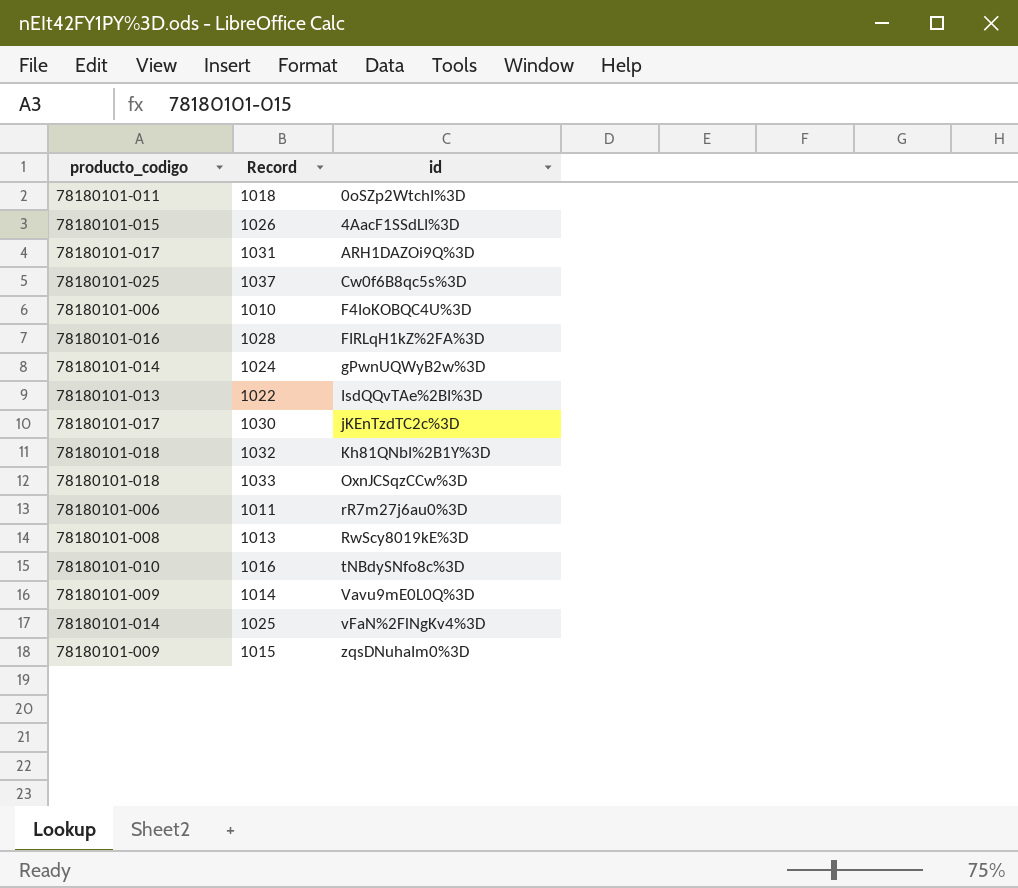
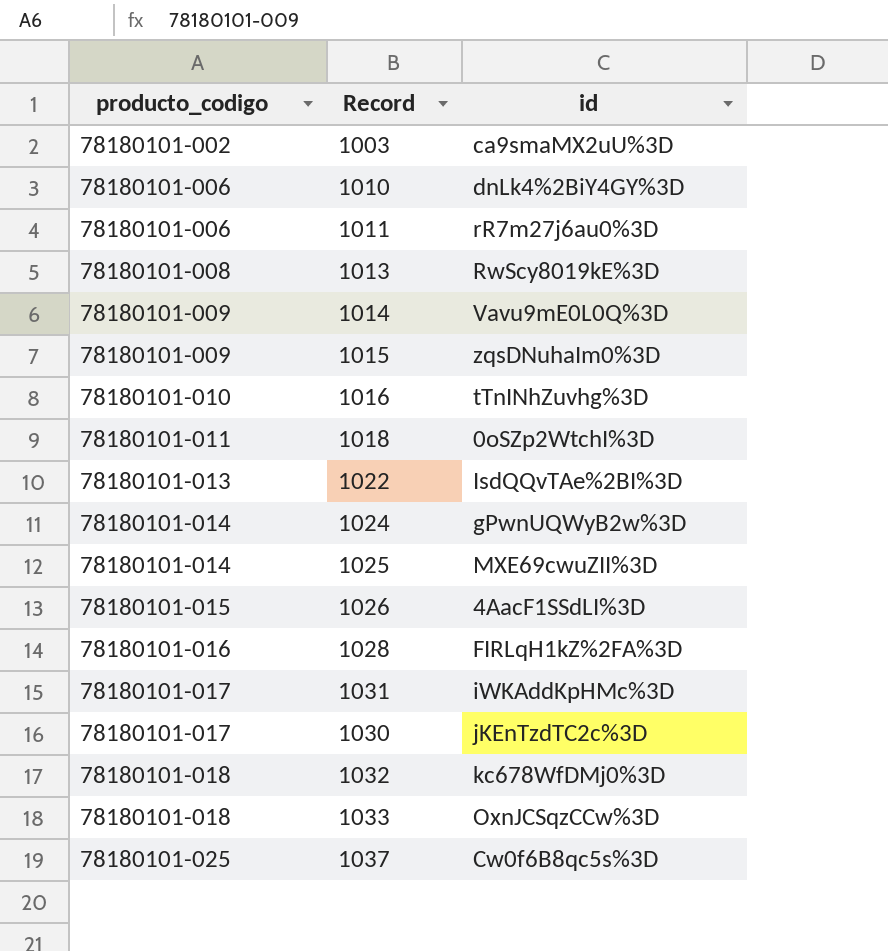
row order: id ascending -> producto_codigo ascending
row 1003: none -> 78180101-002 | ca9smaMX2uU%3D
1010 | id: F4IoKOBQC4U%3D -> dnLk4%2BiY4GY%3D
1016 | id: tNBdySNfo8c%3D -> tTnINhZuvhg%3D
1025 | id: vFaN%2FlNgKv4%3D -> MXE69cwuZII%3D
1031 | id: ARH1DAZOi9Q%3D -> iWKAddKpHMc%3D
1032 | id: Kh81QNbI%2B1Y%3D -> kc678WfDMj0%3D

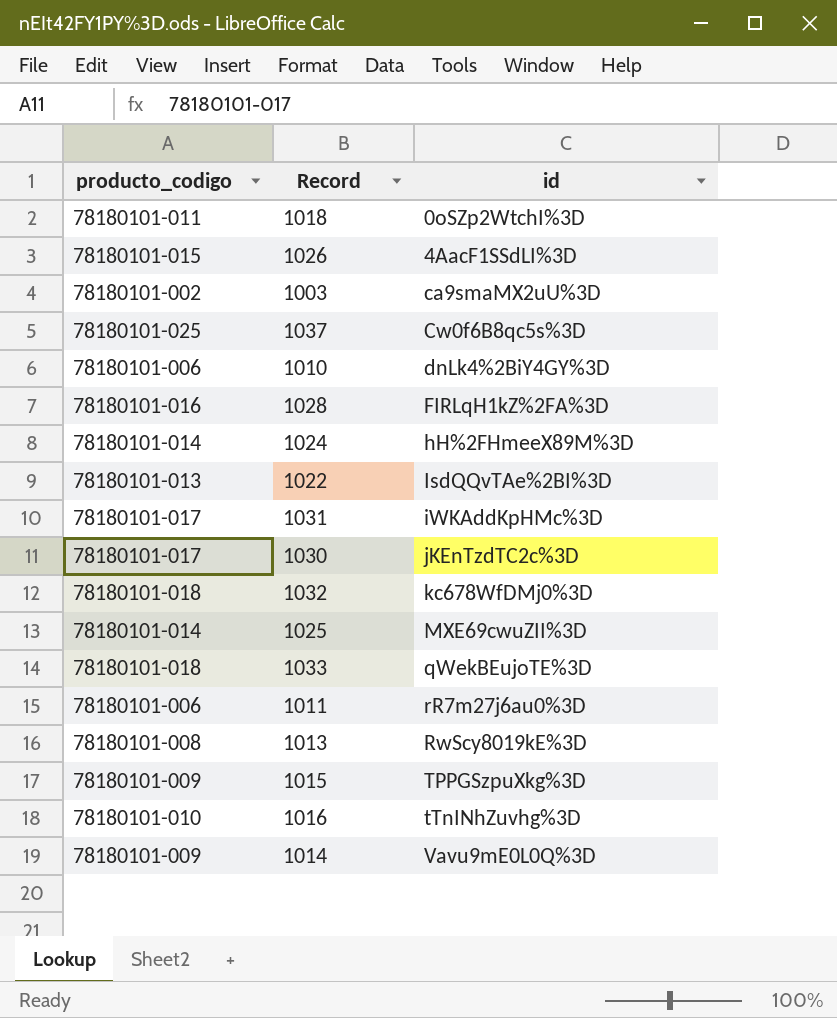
row order: producto_codigo ascending -> id ascending
1024 | id: gPwnUQWyB2w%3D -> hH%2FHmeeX89M%3D
1033 | id: OxnJCSqzCCw%3D -> qWekBEujoTE%3D
1015 | id: zqsDNuhaIm0%3D -> TPPGSzpuXkg%3D

